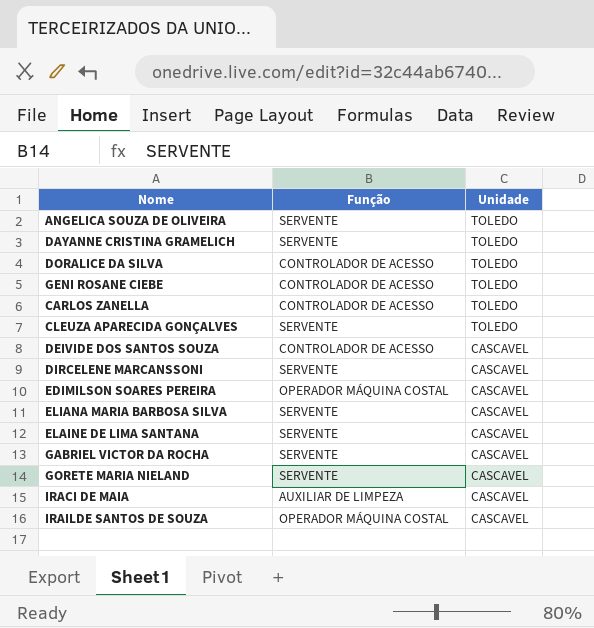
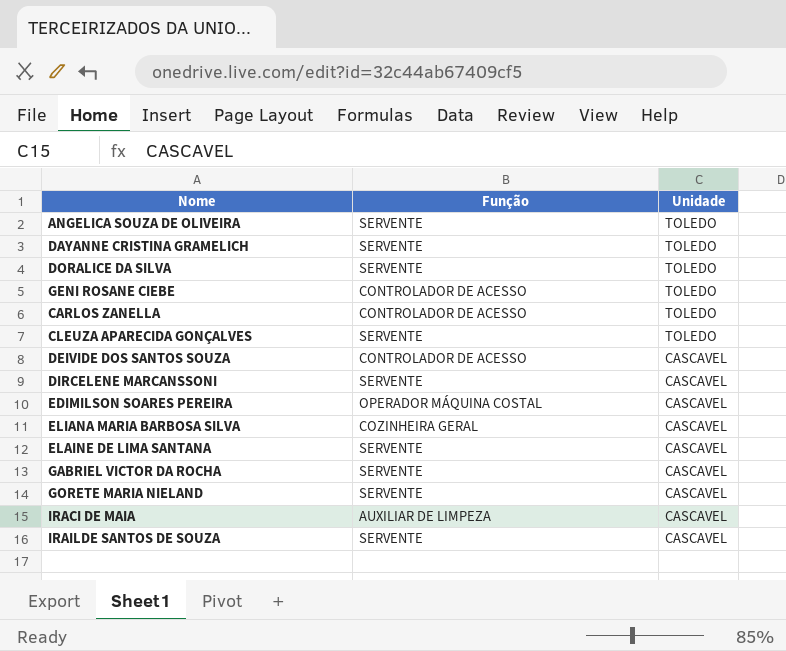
DORALICE DA SILVA | Função: CONTROLADOR DE ACESSO -> SERVENTE
ELIANA MARIA BARBOSA SILVA | Função: SERVENTE -> COZINHEIRA GERAL
IRAILDE SANTOS DE SOUZA | Função: OPERADOR MÁQUINA COSTAL -> SERVENTE

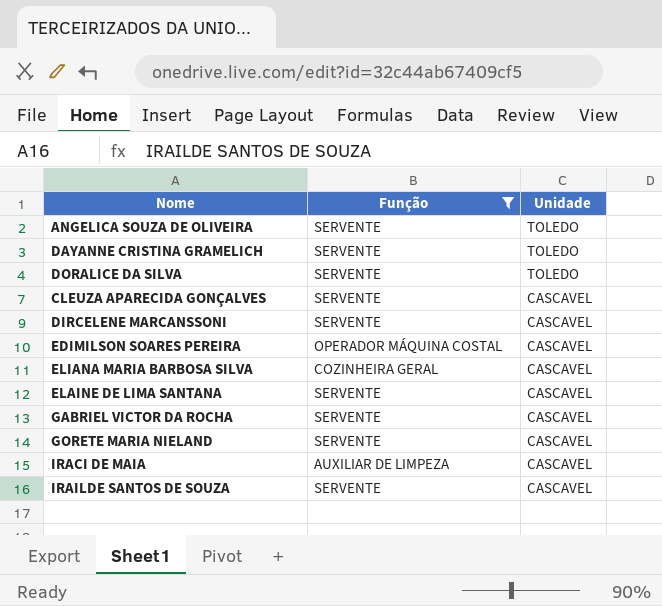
filter: none -> Função != CONTROLADOR DE ACESSO
CLEUZA APARECIDA GONÇALVES | Unidade: TOLEDO -> CASCAVEL

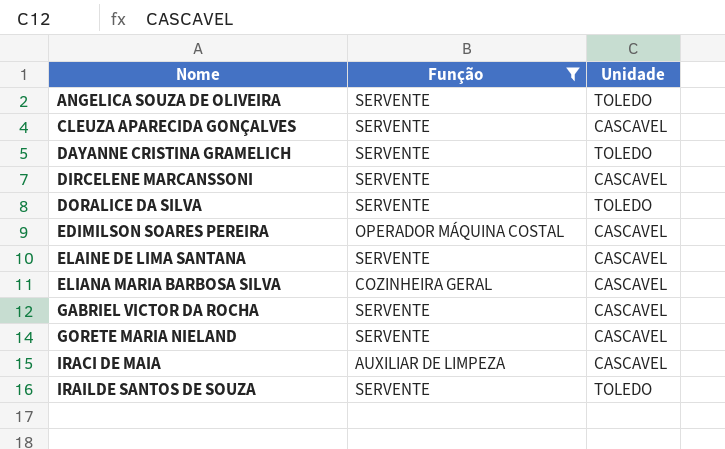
row order: Unidade descending -> Nome ascending
IRAILDE SANTOS DE SOUZA | Unidade: CASCAVEL -> TOLEDO

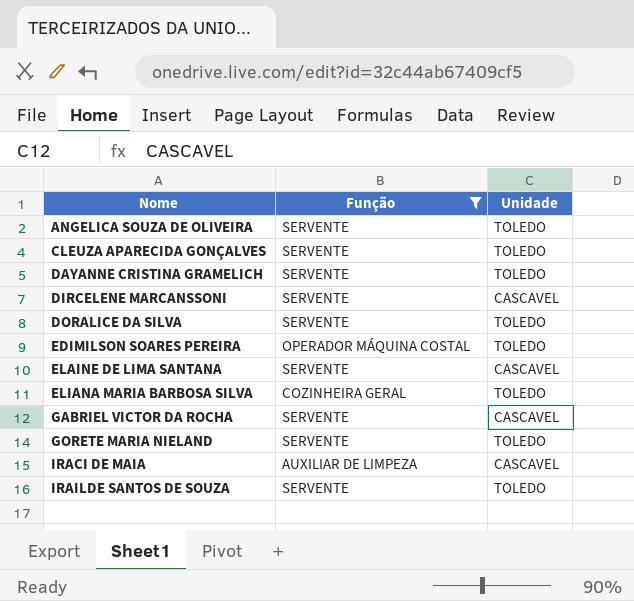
CLEUZA APARECIDA GONÇALVES | Unidade: CASCAVEL -> TOLEDO
EDIMILSON SOARES PEREIRA | Unidade: CASCAVEL -> TOLEDO
ELIANA MARIA BARBOSA SILVA | Unidade: CASCAVEL -> TOLEDO
GORETE MARIA NIELAND | Unidade: CASCAVEL -> TOLEDO

